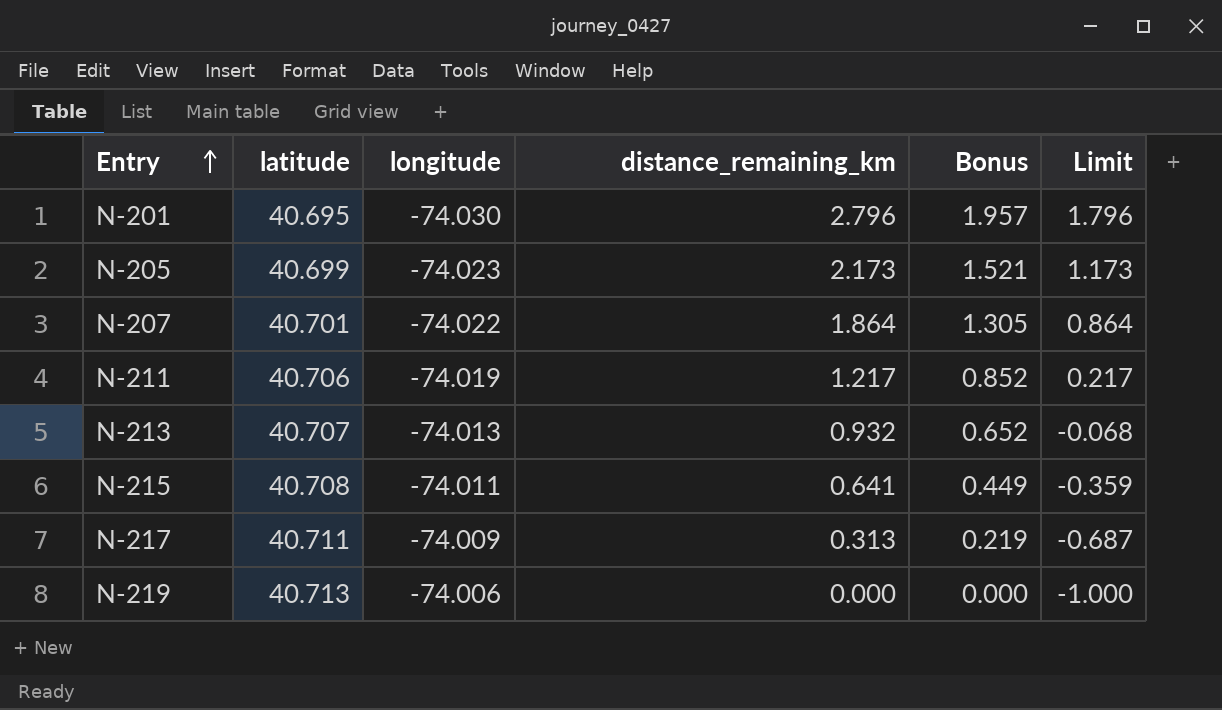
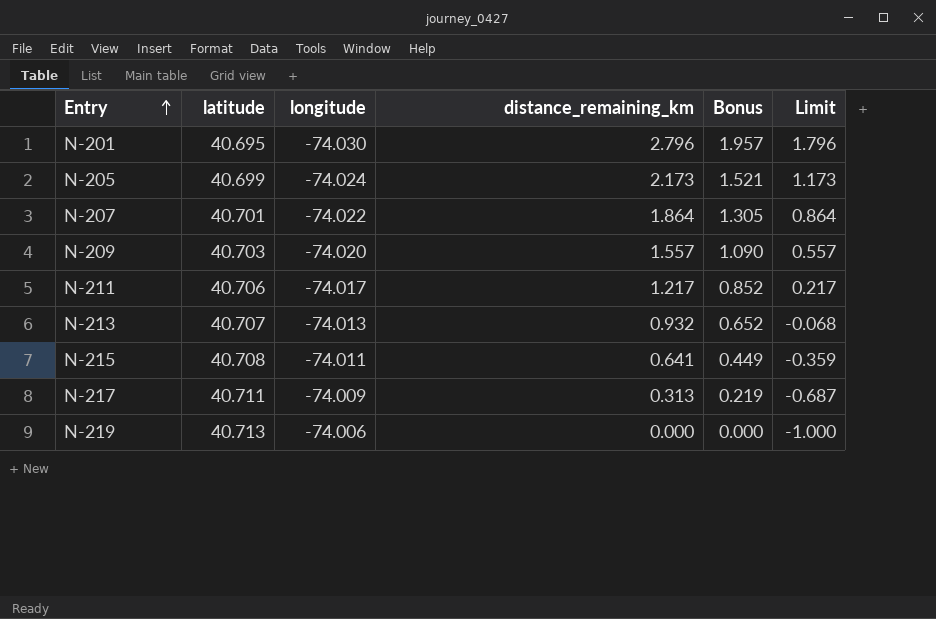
N-205 | longitude: -74.023 -> -74.024
row N-209: none -> 40.703 | -74.020 | 1.557 | 1.090 | 0.557
N-211 | longitude: -74.019 -> -74.017

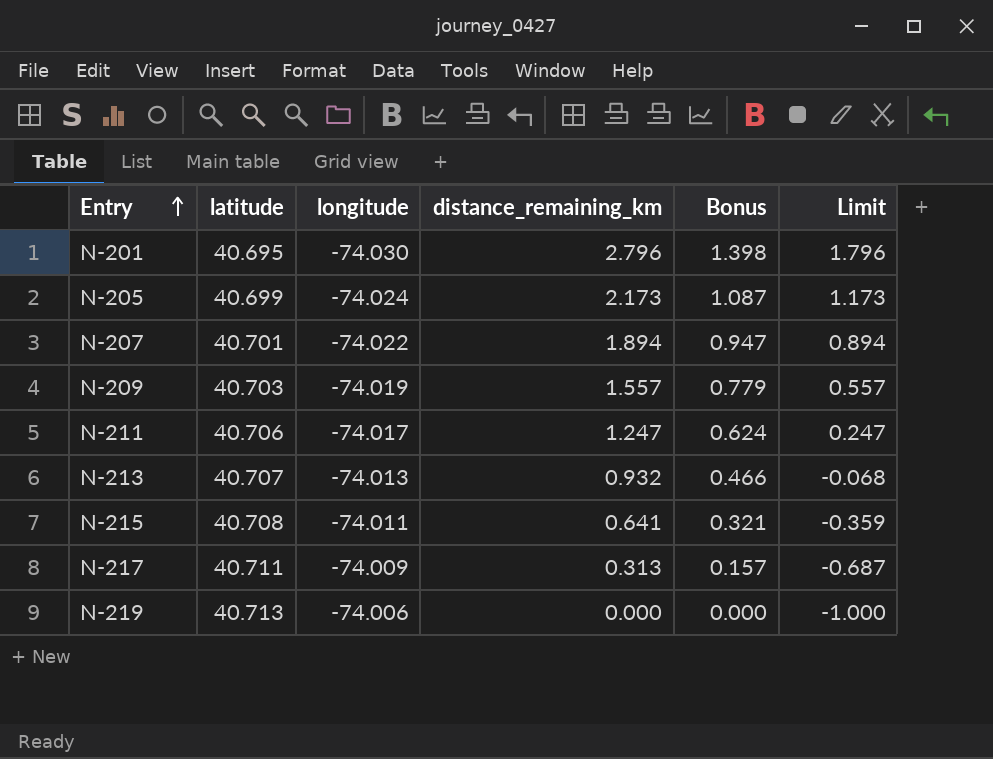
column Bonus | formula: [distance_remaining_km] * 0.7 -> [distance_remaining_km] * 0.5
N-207 | distance_remaining_km: 1.864 -> 1.894
N-207 | Limit: 0.864 -> 0.894
N-209 | longitude: -74.020 -> -74.019
N-211 | distance_remaining_km: 1.217 -> 1.247
N-211 | Limit: 0.217 -> 0.247

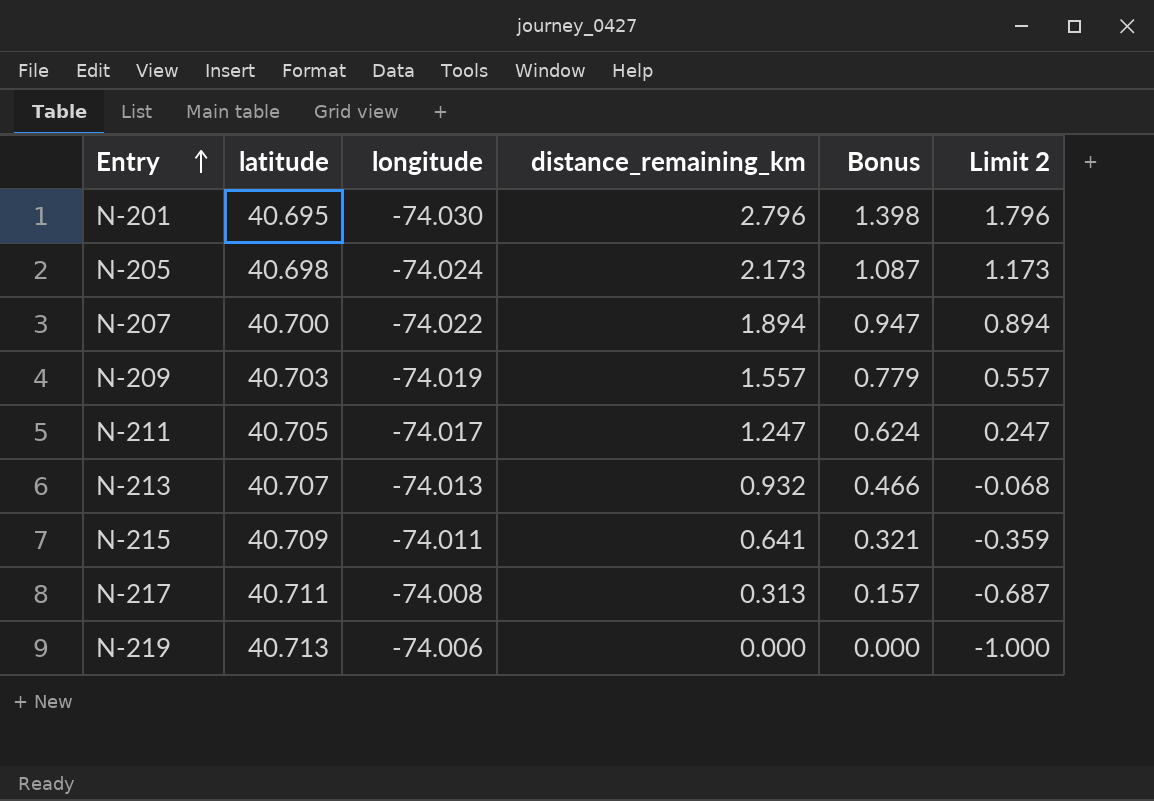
column name: Limit -> Limit 2
N-205 | latitude: 40.699 -> 40.698
N-207 | latitude: 40.701 -> 40.700
N-211 | latitude: 40.706 -> 40.705
N-215 | latitude: 40.708 -> 40.709
N-217 | longitude: -74.009 -> -74.008

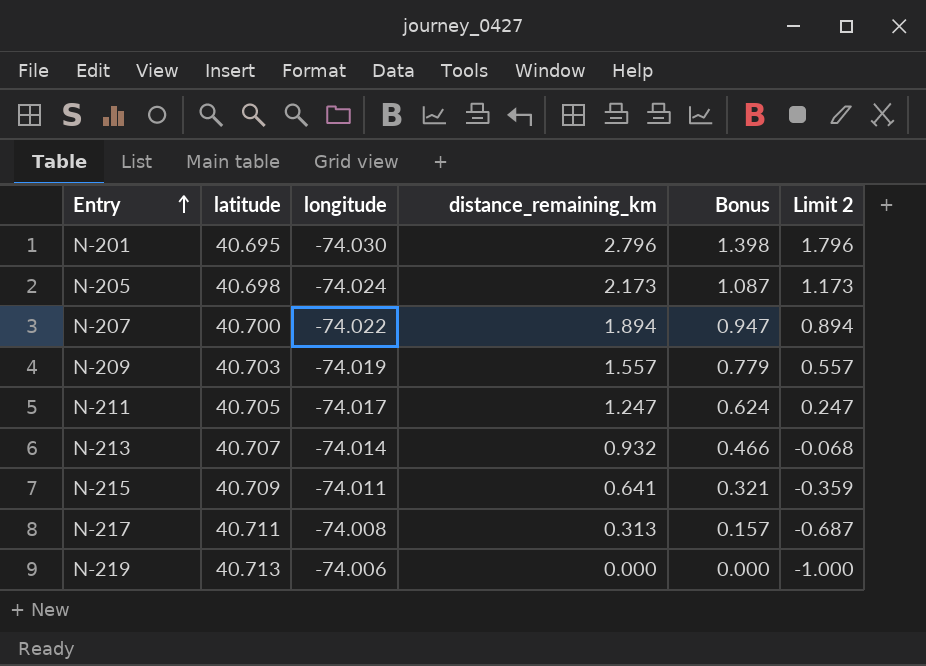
N-213 | longitude: -74.013 -> -74.014

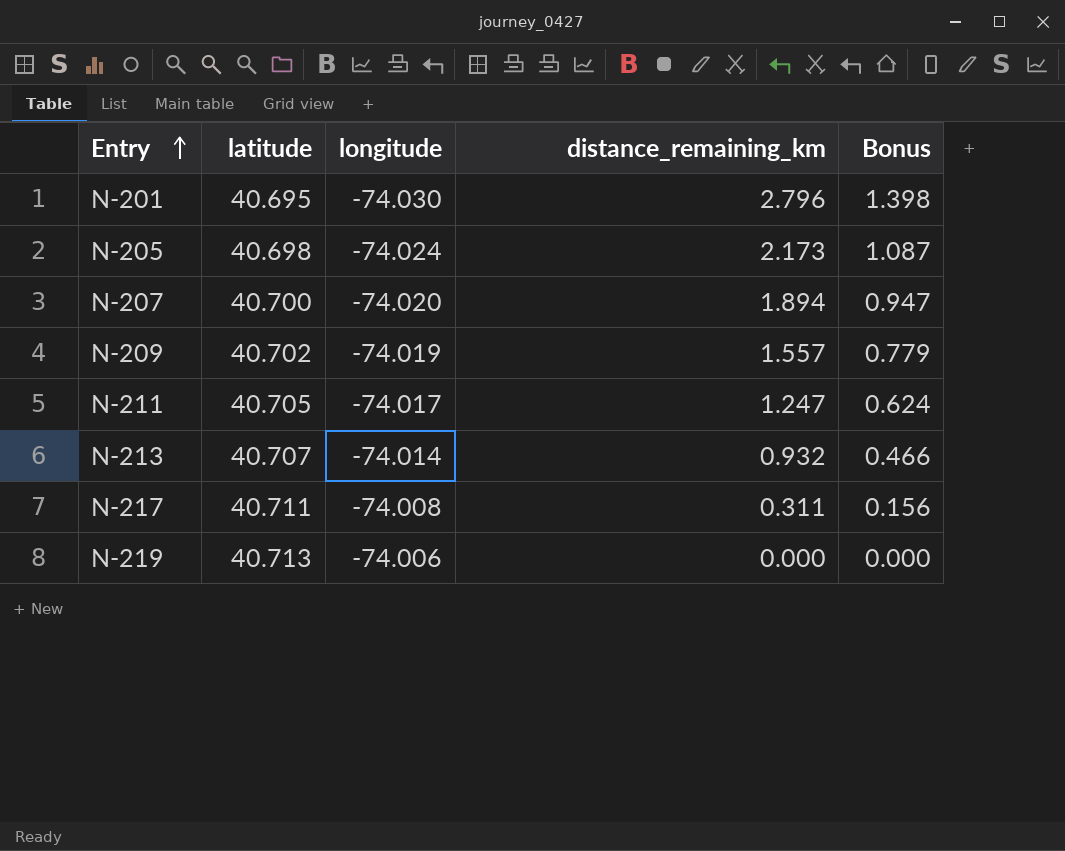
column Limit 2 | formula: [distance_remaining_km] - 1 -> none
row N-215: 40.709 | -74.011 | 0.641 | 0.321 | -0.359 -> none
N-207 | longitude: -74.022 -> -74.020
N-209 | latitude: 40.703 -> 40.702
N-217 | distance_remaining_km: 0.313 -> 0.311
N-217 | Bonus: 0.157 -> 0.156

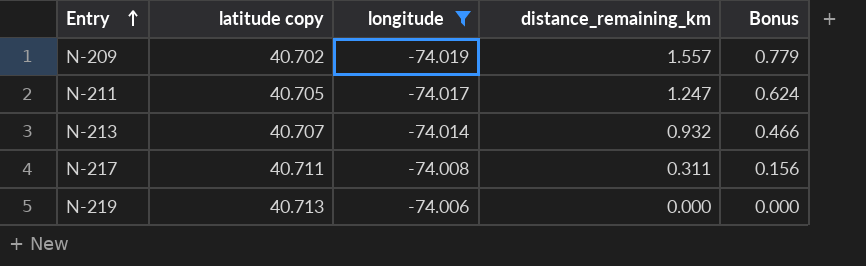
filter: none -> longitude >= -74.019
column name: latitude -> latitude copy

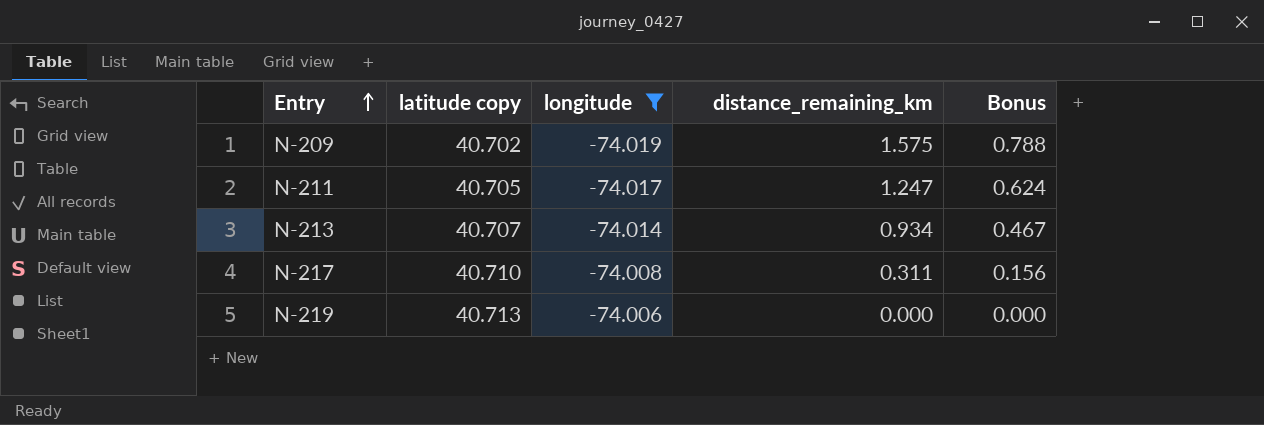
N-209 | distance_remaining_km: 1.557 -> 1.575
N-209 | Bonus: 0.779 -> 0.788
N-213 | distance_remaining_km: 0.932 -> 0.934
N-213 | Bonus: 0.466 -> 0.467
N-217 | latitude copy: 40.711 -> 40.710

